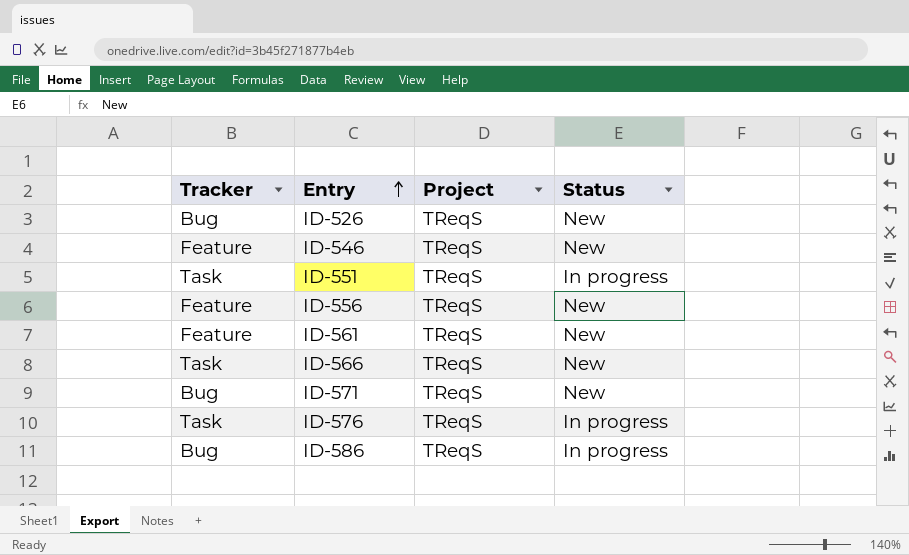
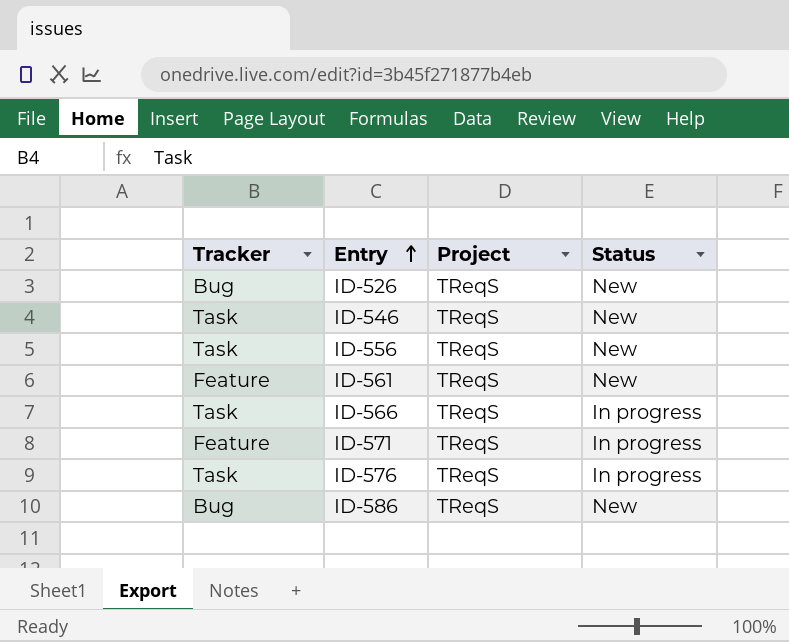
row ID-551: Task | TReqS | In progress -> none
ID-546 | Tracker: Feature -> Task
ID-556 | Tracker: Feature -> Task
ID-566 | Status: New -> In progress
ID-571 | Tracker: Bug -> Feature
ID-571 | Status: New -> In progress
ID-586 | Status: In progress -> New

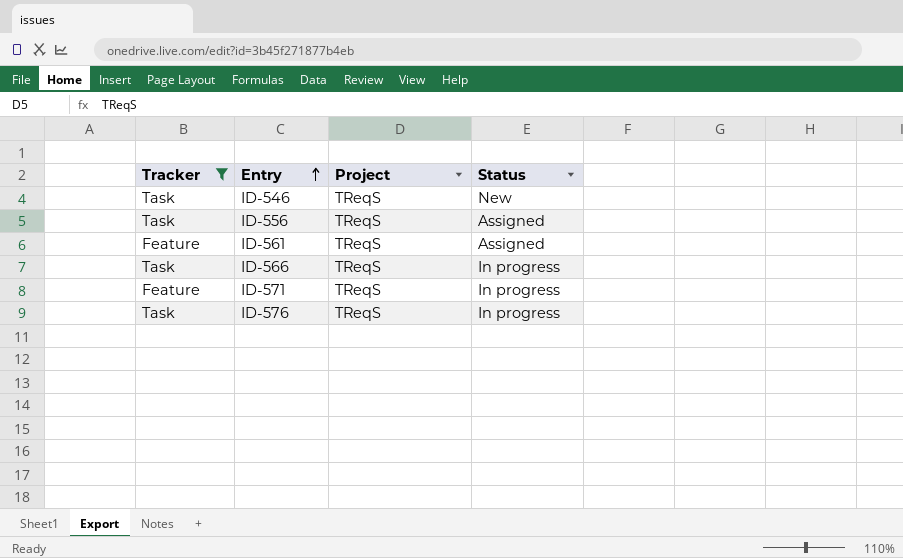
filter: none -> Tracker != Bug
ID-556 | Status: New -> Assigned
ID-561 | Status: New -> Assigned

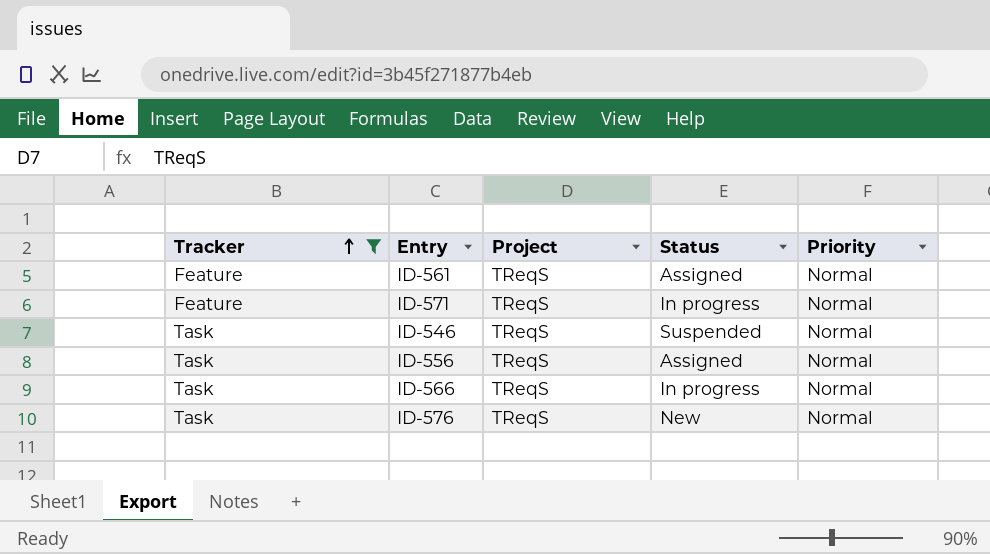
row order: Entry ascending -> Tracker ascending
column Priority | position: none -> 5
ID-546 | Status: New -> Suspended
ID-576 | Status: In progress -> New

